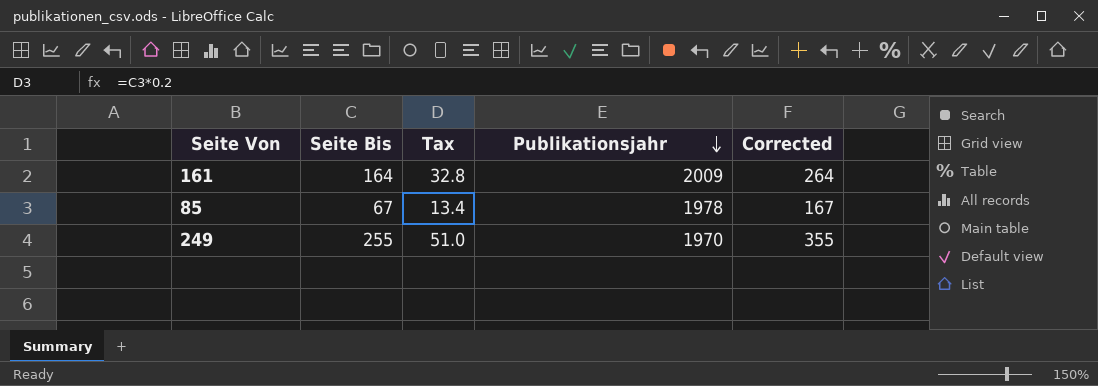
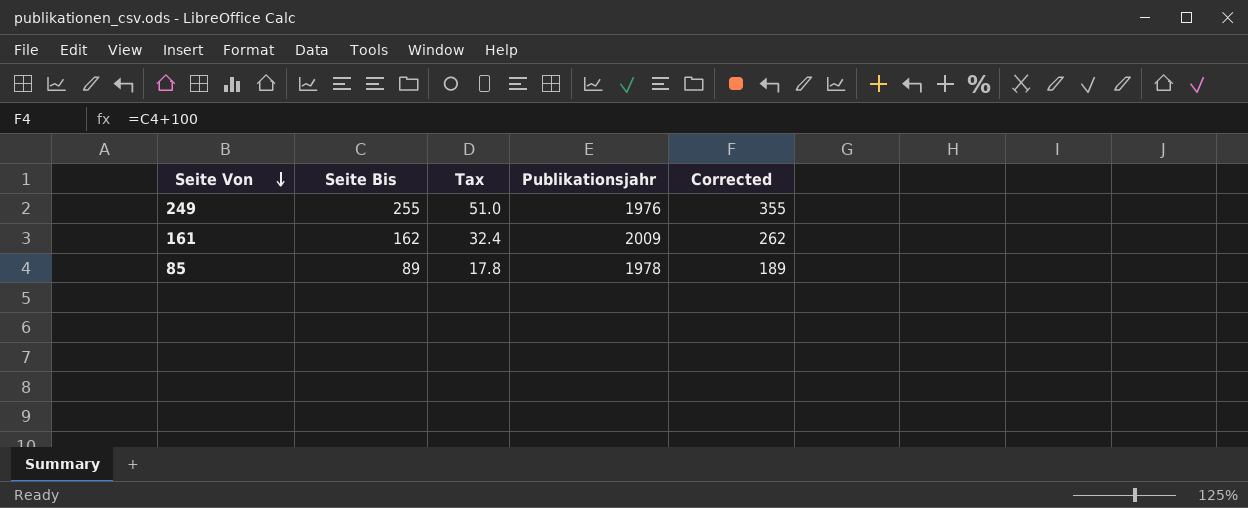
row order: Publikationsjahr descending -> Seite Von descending
249 | Publikationsjahr: 1970 -> 1976
161 | Seite Bis: 164 -> 162
161 | Tax: 32.8 -> 32.4
161 | Corrected: 264 -> 262
85 | Seite Bis: 67 -> 89
85 | Tax: 13.4 -> 17.8
85 | Corrected: 167 -> 189

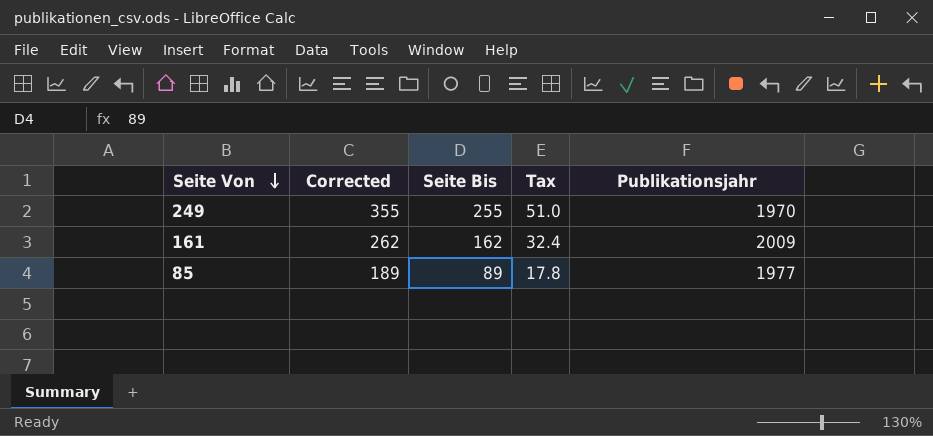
column Corrected | position: 5 -> 2
249 | Publikationsjahr: 1976 -> 1970
85 | Publikationsjahr: 1978 -> 1977

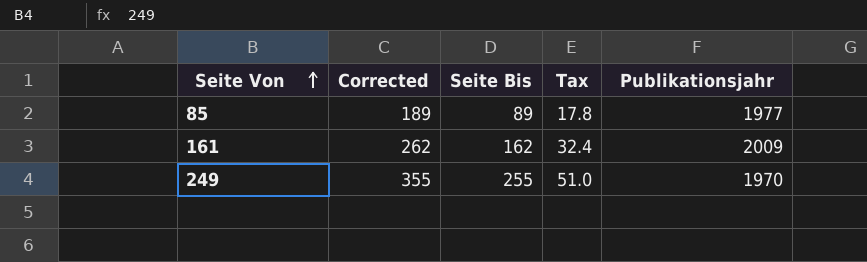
row order: Seite Von descending -> Seite Von ascending

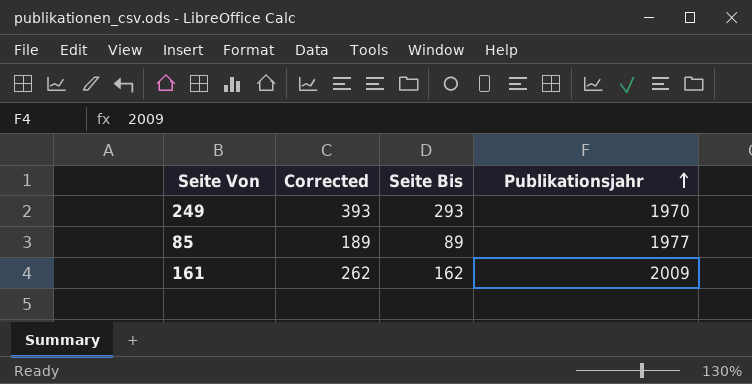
row order: Seite Von ascending -> Publikationsjahr ascending
column Tax | formula: [Seite Bis] * 0.2 -> none
249 | Corrected: 355 -> 393
249 | Seite Bis: 255 -> 293

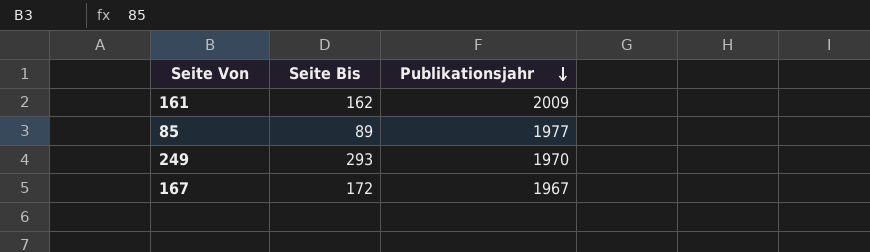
row order: Publikationsjahr ascending -> Publikationsjahr descending
column Corrected | formula: [Seite Bis] + 100 -> none
row 167: none -> 172 | 1967

